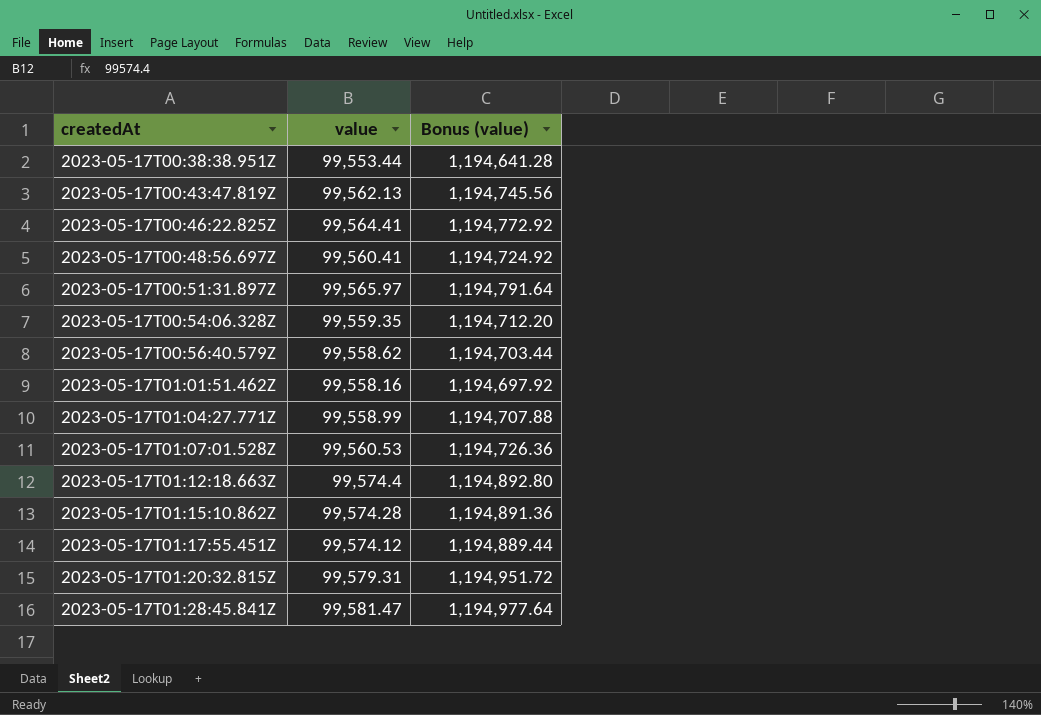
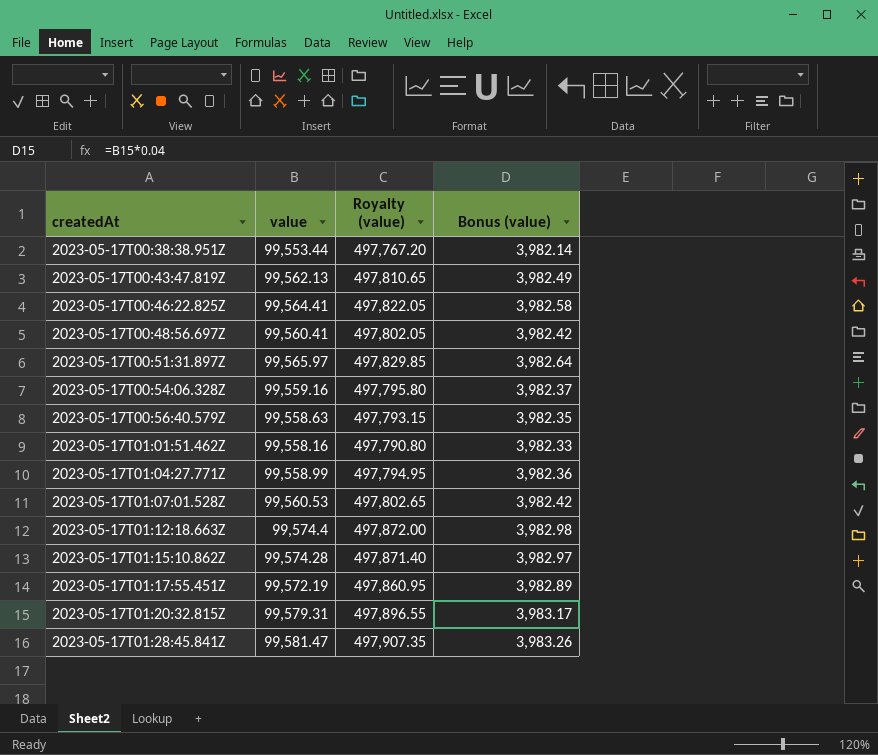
column Royalty (value) | formula: none -> [value] * 5
column Bonus (value) | formula: [value] * 12 -> [value] * 0.04
2023-05-17T00:54:06.328Z | value: 99,559.35 -> 99,559.16
2023-05-17T00:56:40.579Z | value: 99,558.62 -> 99,558.63
2023-05-17T01:17:55.451Z | value: 99,574.12 -> 99,572.19

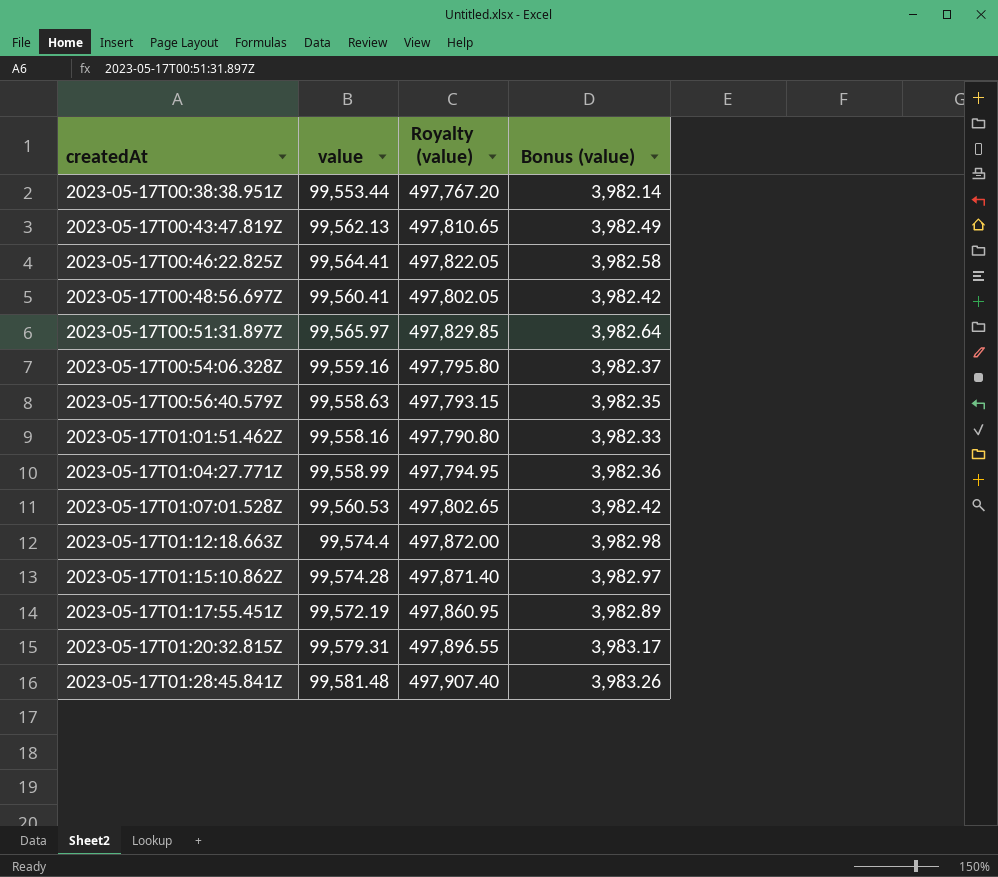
2023-05-17T01:28:45.841Z | value: 99,581.47 -> 99,581.48
2023-05-17T01:28:45.841Z | Royalty (value): 497,907.35 -> 497,907.40

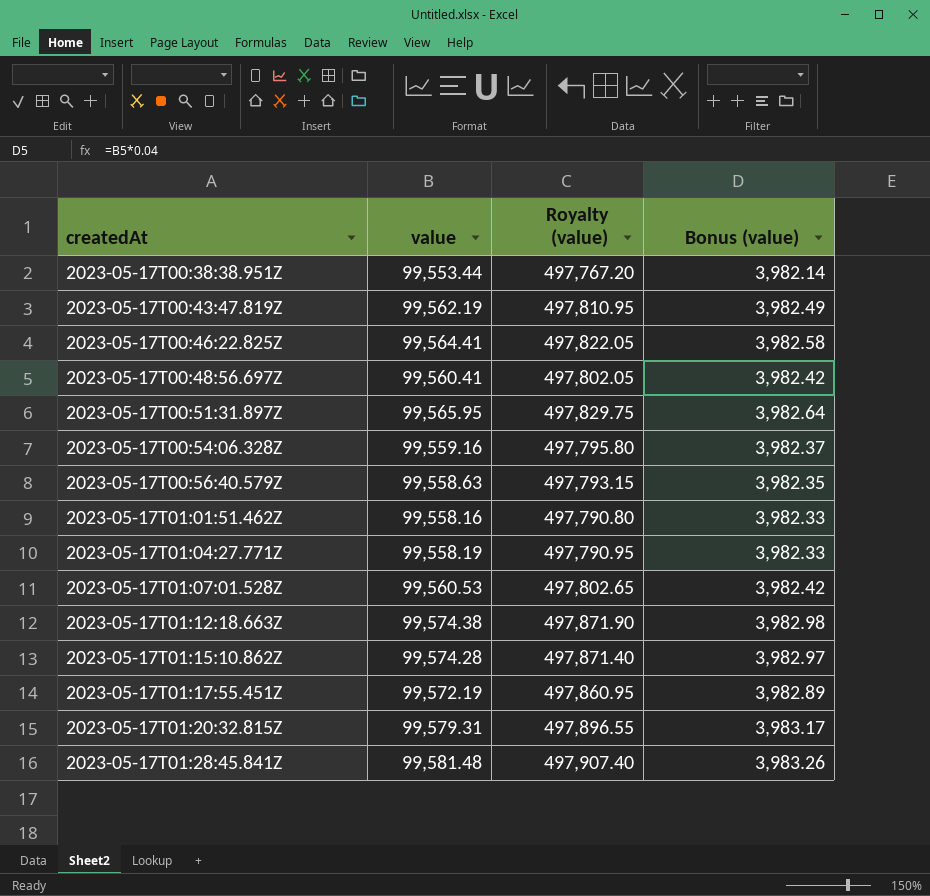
2023-05-17T00:43:47.819Z | value: 99,562.13 -> 99,562.19
2023-05-17T00:43:47.819Z | Royalty (value): 497,810.65 -> 497,810.95
2023-05-17T00:51:31.897Z | value: 99,565.97 -> 99,565.95
2023-05-17T00:51:31.897Z | Royalty (value): 497,829.85 -> 497,829.75
2023-05-17T01:04:27.771Z | value: 99,558.99 -> 99,558.19
2023-05-17T01:04:27.771Z | Royalty (value): 497,794.95 -> 497,790.95
2023-05-17T01:04:27.771Z | Bonus (value): 3,982.36 -> 3,982.33
2023-05-17T01:12:18.663Z | value: 99,574.4 -> 99,574.38
2023-05-17T01:12:18.663Z | Royalty (value): 497,872.00 -> 497,871.90

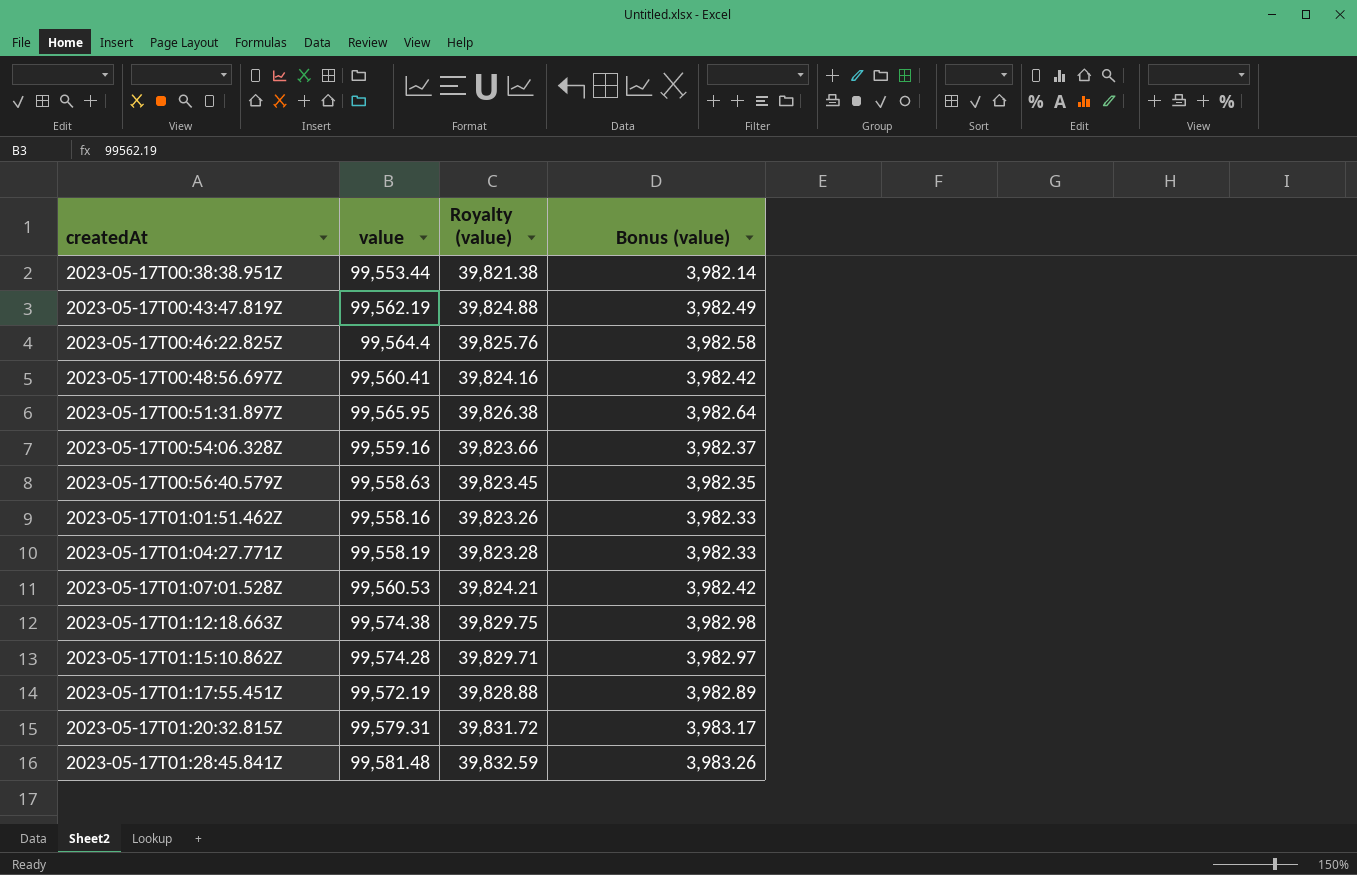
column Royalty (value) | formula: [value] * 5 -> [value] * 0.4
2023-05-17T00:46:22.825Z | value: 99,564.41 -> 99,564.4

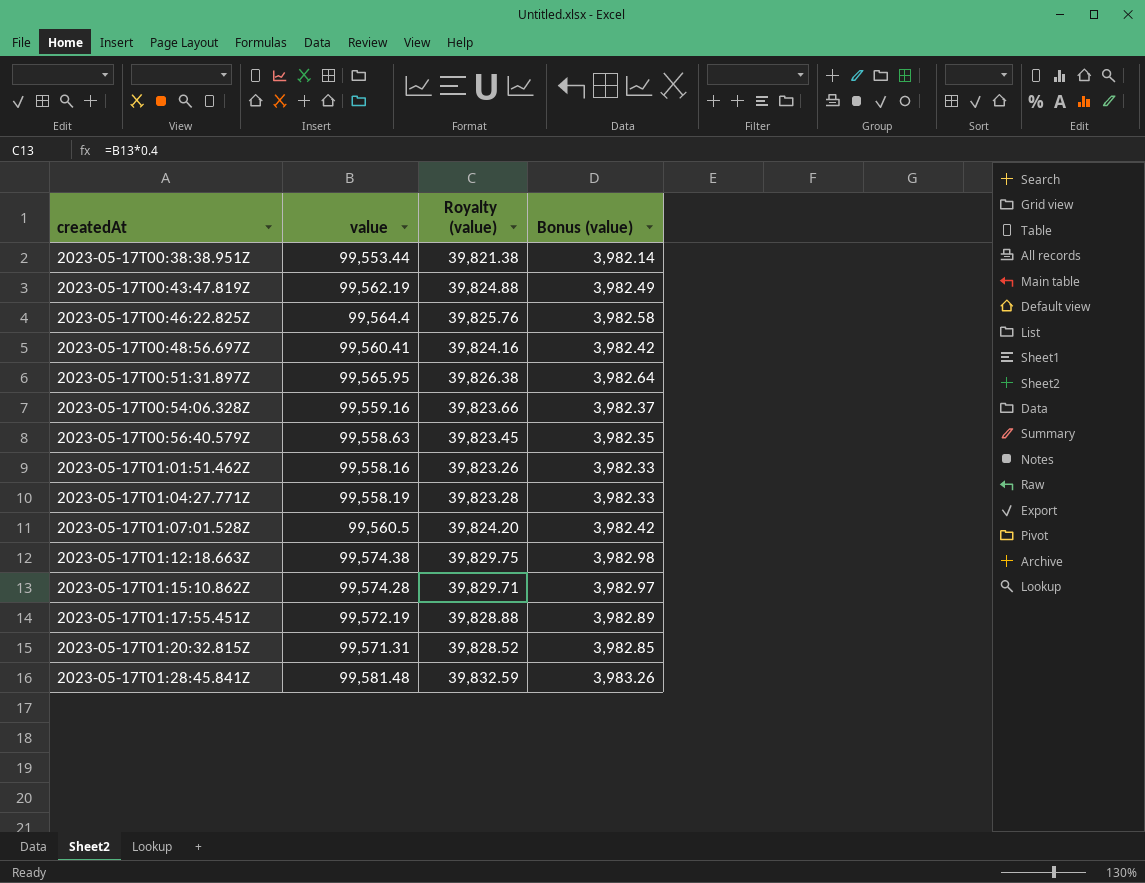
2023-05-17T01:07:01.528Z | value: 99,560.53 -> 99,560.5
2023-05-17T01:07:01.528Z | Royalty (value): 39,824.21 -> 39,824.20
2023-05-17T01:20:32.815Z | value: 99,579.31 -> 99,571.31
2023-05-17T01:20:32.815Z | Royalty (value): 39,831.72 -> 39,828.52
2023-05-17T01:20:32.815Z | Bonus (value): 3,983.17 -> 3,982.85

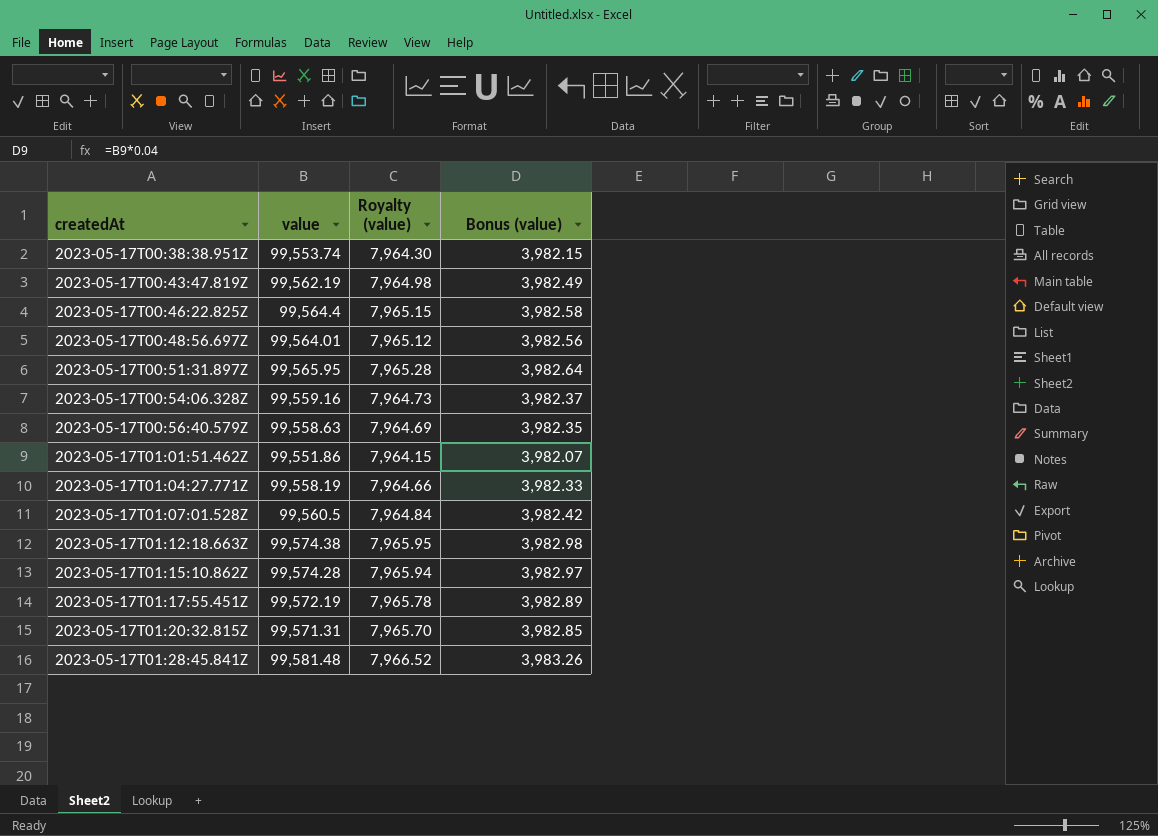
column Royalty (value) | formula: [value] * 0.4 -> [value] * 0.08
2023-05-17T00:38:38.951Z | value: 99,553.44 -> 99,553.74
2023-05-17T00:38:38.951Z | Bonus (value): 3,982.14 -> 3,982.15
2023-05-17T00:48:56.697Z | value: 99,560.41 -> 99,564.01
2023-05-17T00:48:56.697Z | Bonus (value): 3,982.42 -> 3,982.56
2023-05-17T01:01:51.462Z | value: 99,558.16 -> 99,551.86
2023-05-17T01:01:51.462Z | Bonus (value): 3,982.33 -> 3,982.07

